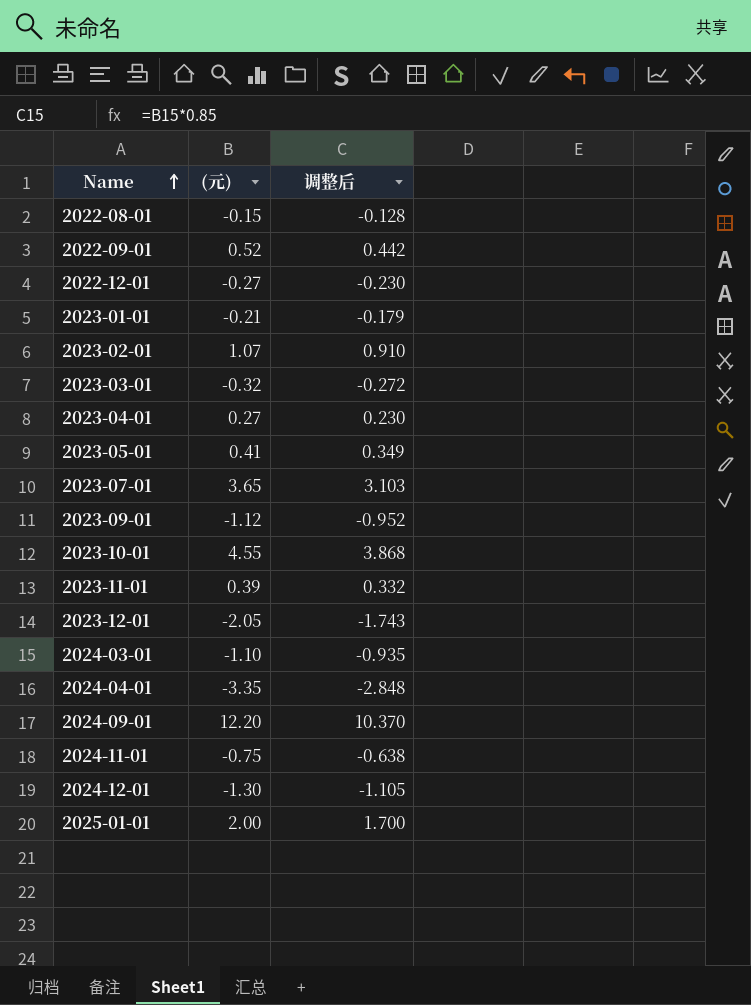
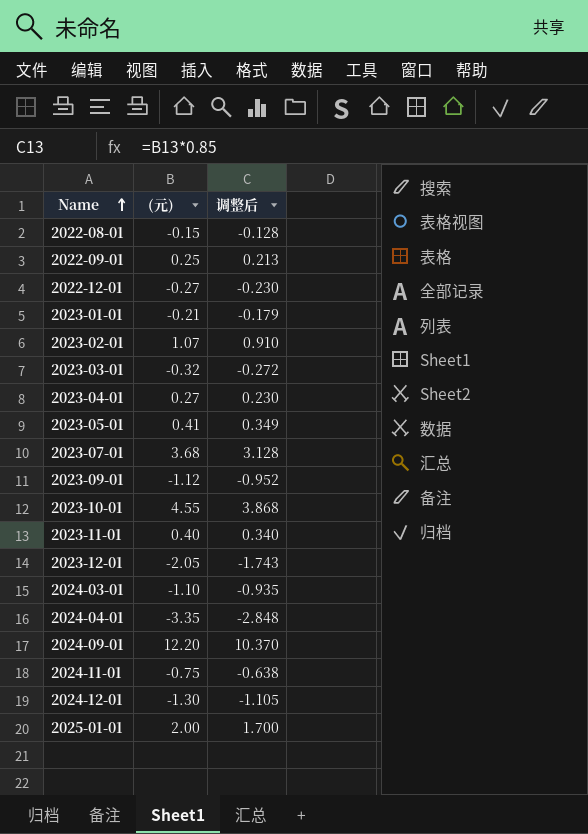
2022-09-01 | (元): 0.52 -> 0.25
2022-09-01 | 调整后: 0.442 -> 0.213
2023-07-01 | (元): 3.65 -> 3.68
2023-07-01 | 调整后: 3.103 -> 3.128
2023-11-01 | (元): 0.39 -> 0.40
2023-11-01 | 调整后: 0.332 -> 0.340

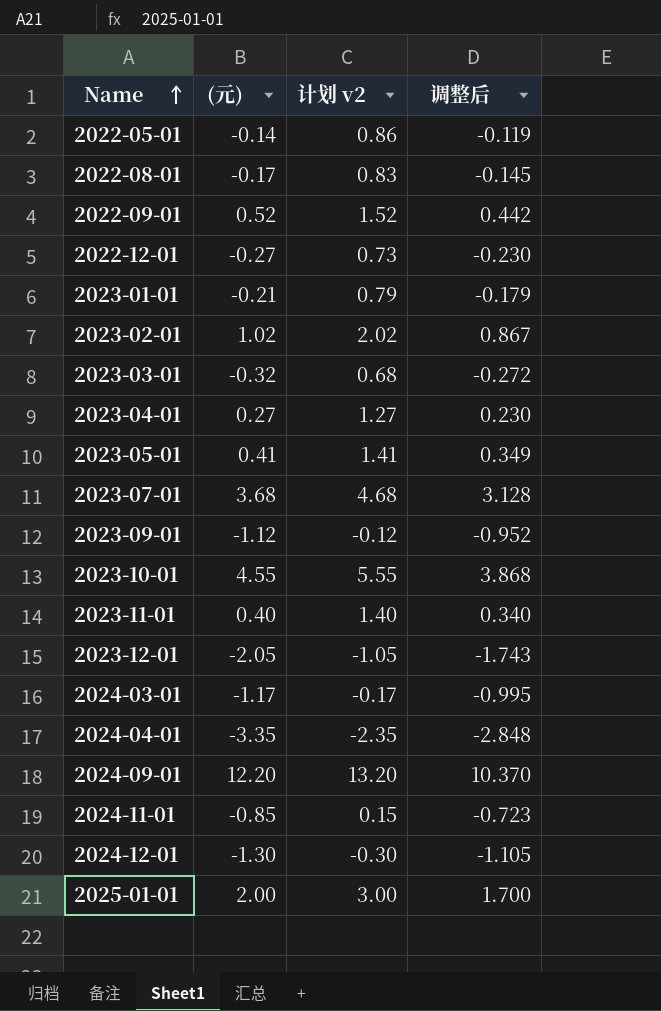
column 计划 v2 | formula: none -> [(元)] + 1
row 2022-05-01: none -> -0.14 | 0.86 | -0.119
2022-08-01 | (元): -0.15 -> -0.17
2022-08-01 | 调整后: -0.128 -> -0.145
2022-09-01 | (元): 0.25 -> 0.52
2022-09-01 | 调整后: 0.213 -> 0.442
2023-02-01 | (元): 1.07 -> 1.02
2023-02-01 | 调整后: 0.910 -> 0.867
2024-03-01 | (元): -1.10 -> -1.17
2024-03-01 | 调整后: -0.935 -> -0.995
2024-11-01 | (元): -0.75 -> -0.85
2024-11-01 | 调整后: -0.638 -> -0.723

